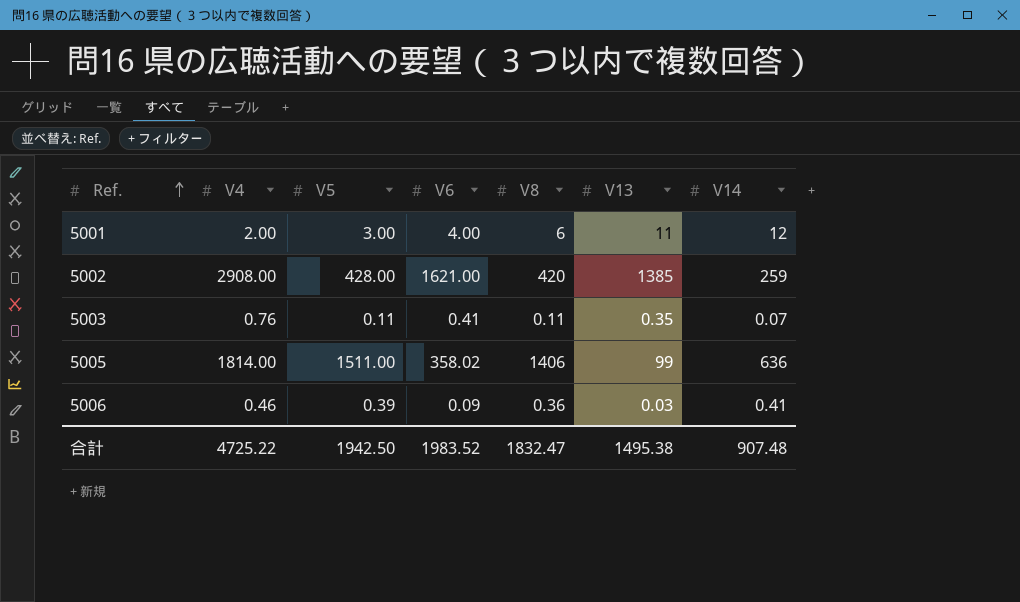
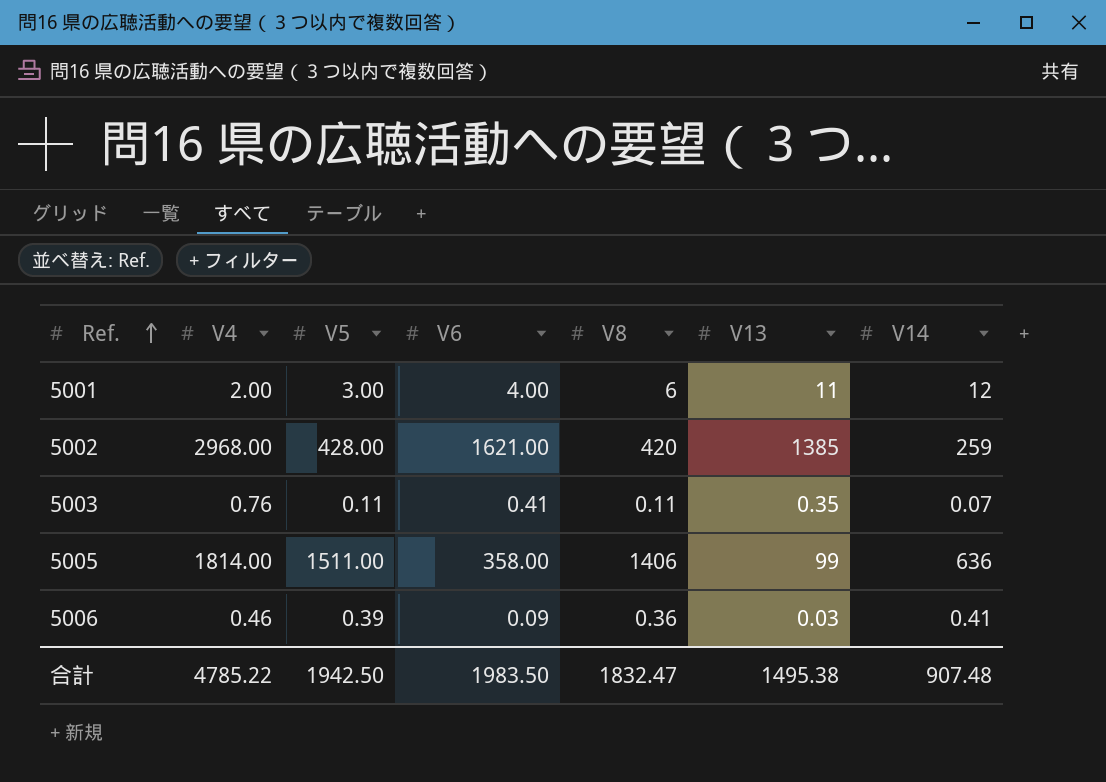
5002 | V4: 2908.00 -> 2968.00
5005 | V6: 358.02 -> 358.00
合計 | V4: 4725.22 -> 4785.22
合計 | V6: 1983.52 -> 1983.50

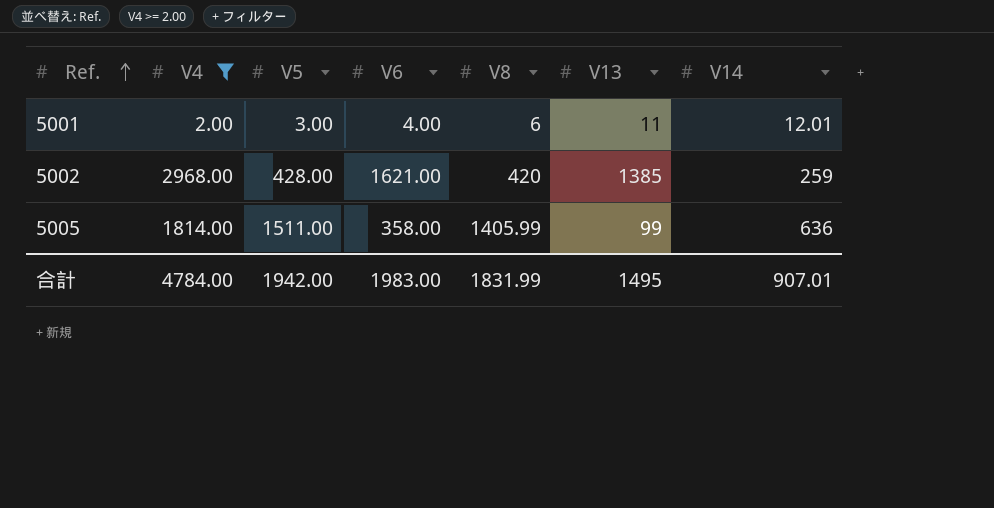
filter: none -> V4 >= 2.00
5001 | V14: 12 -> 12.01
5005 | V8: 1406 -> 1405.99
合計 | V4: 4785.22 -> 4784.00
合計 | V5: 1942.50 -> 1942.00
合計 | V6: 1983.50 -> 1983.00
合計 | V8: 1832.47 -> 1831.99
合計 | V13: 1495.38 -> 1495
合計 | V14: 907.48 -> 907.01

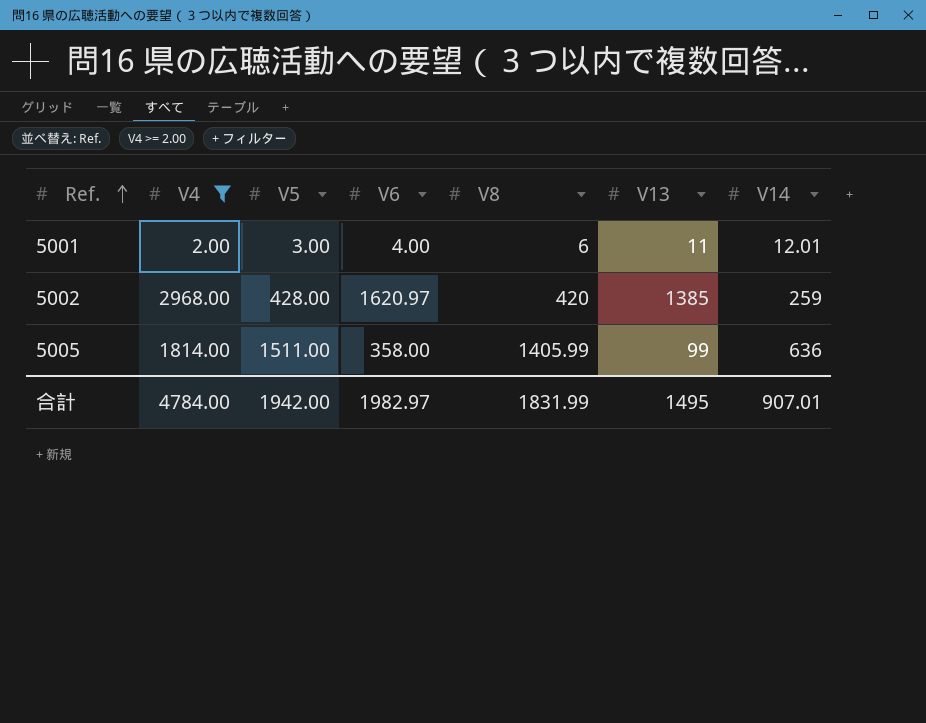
5002 | V6: 1621.00 -> 1620.97
合計 | V6: 1983.00 -> 1982.97

